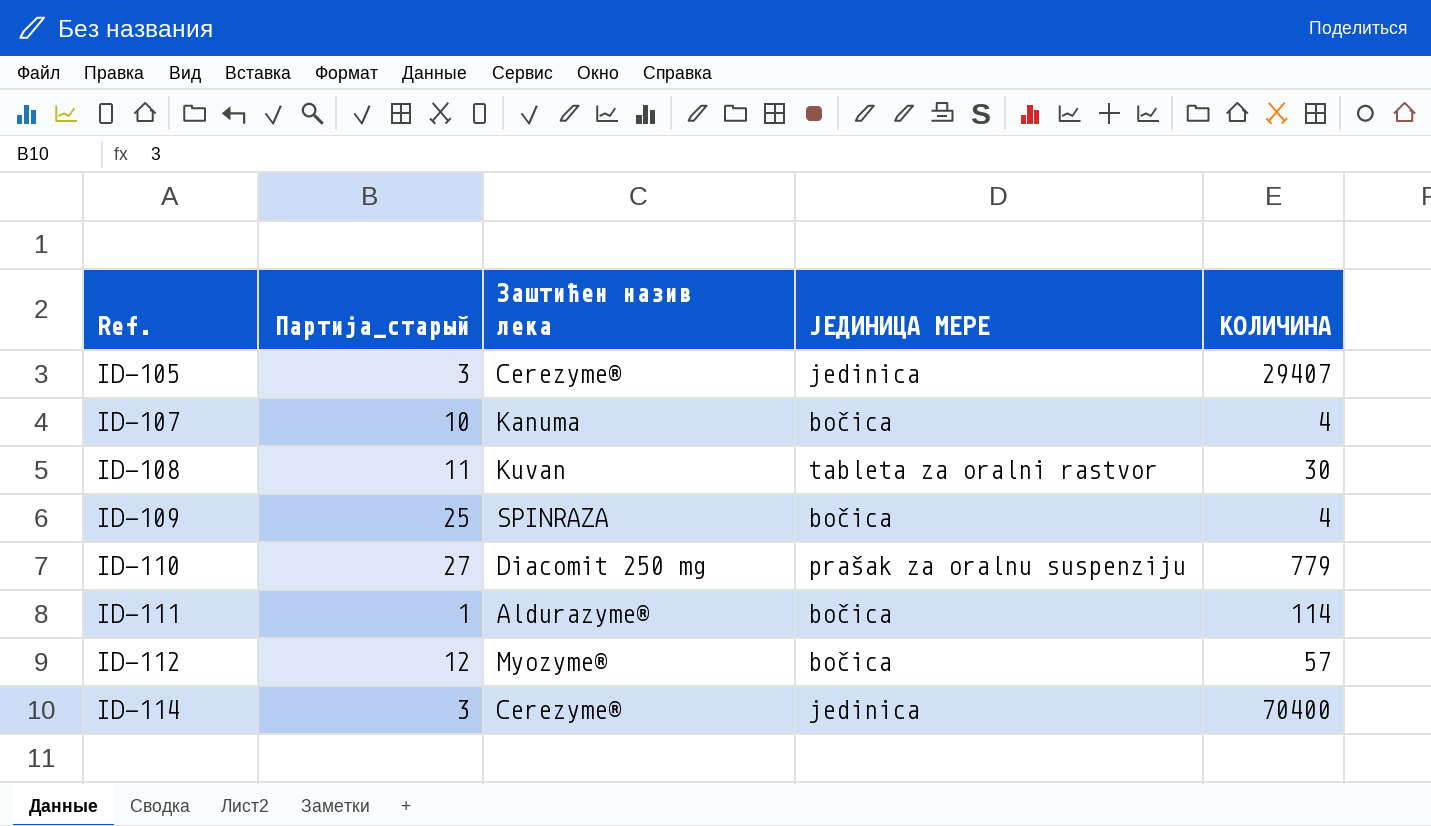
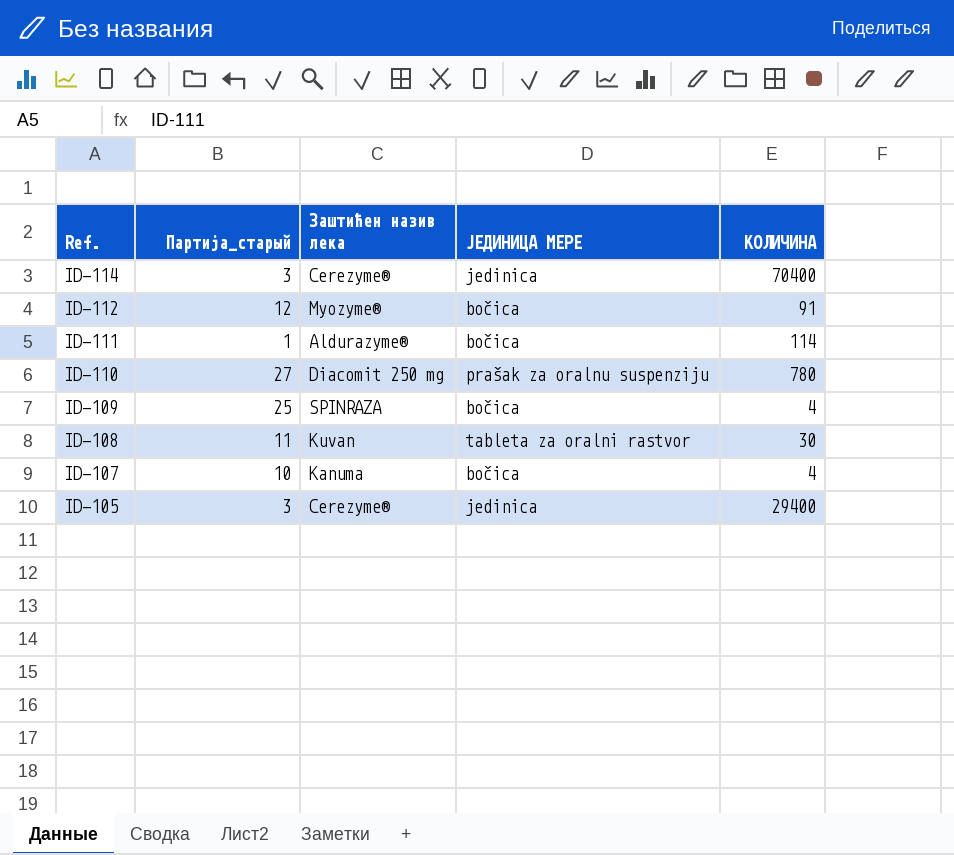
row order: Ref. ascending -> Ref. descending
ID-112 | КОЛИЧИНА: 57 -> 91
ID-110 | КОЛИЧИНА: 779 -> 780
ID-105 | КОЛИЧИНА: 29407 -> 29400

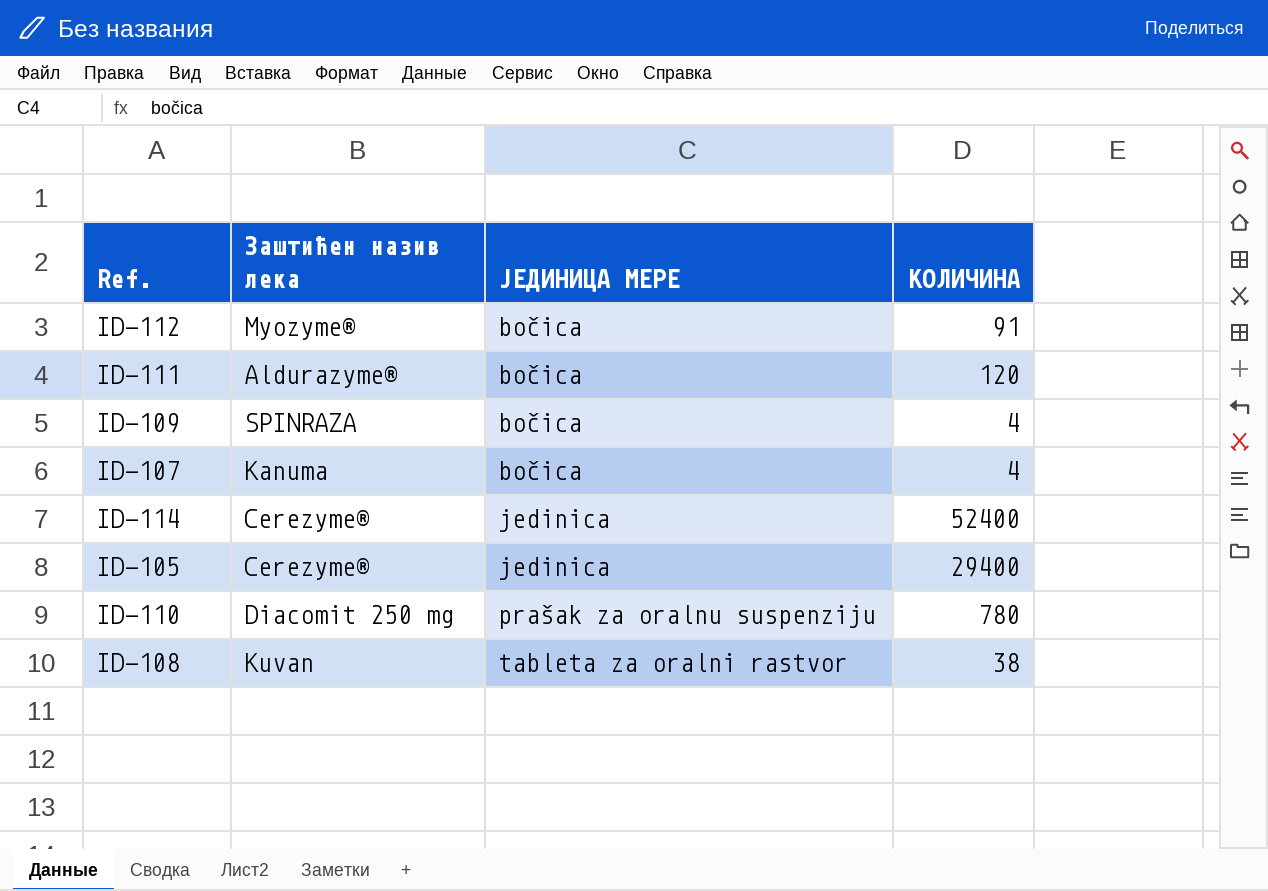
row order: Ref. descending -> ЈЕДИНИЦА МЕРЕ ascending
column Партија_старый | position: 2 -> none
ID-111 | КОЛИЧИНА: 114 -> 120
ID-114 | КОЛИЧИНА: 70400 -> 52400
ID-108 | КОЛИЧИНА: 30 -> 38

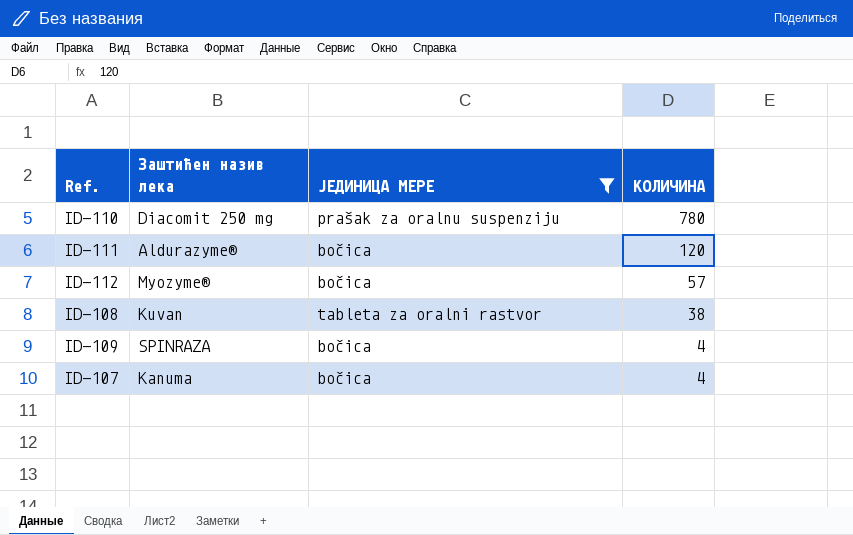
filter: none -> ЈЕДИНИЦА МЕРЕ != jedinica
row order: ЈЕДИНИЦА МЕРЕ ascending -> КОЛИЧИНА descending
ID-112 | КОЛИЧИНА: 91 -> 57

